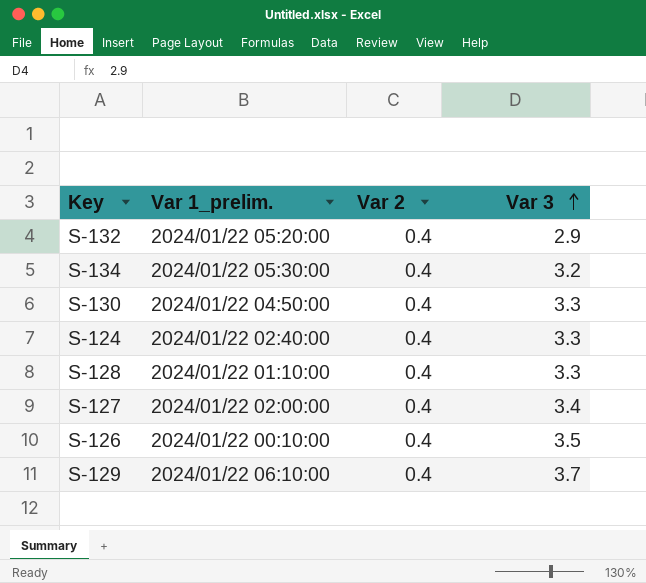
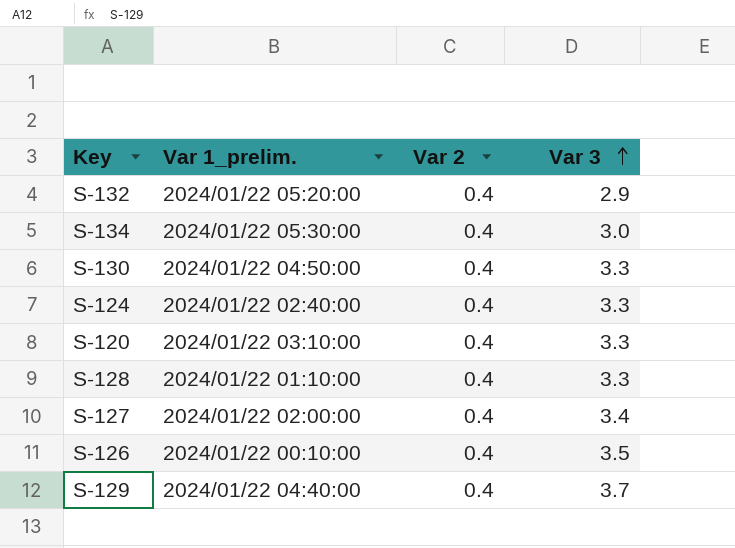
S-134 | Var 3: 3.2 -> 3.0
row S-120: none -> 2024/01/22 03:10:00 | 0.4 | 3.3
S-129 | Var 1_prelim.: 2024/01/22 06:10:00 -> 2024/01/22 04:40:00

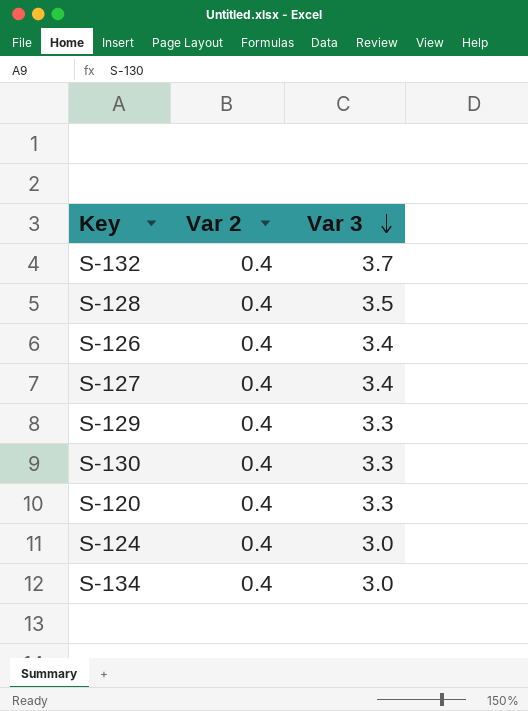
row order: Var 3 ascending -> Var 3 descending
column Var 1_prelim. | position: 2 -> none
S-132 | Var 3: 2.9 -> 3.7
S-128 | Var 3: 3.3 -> 3.5
S-126 | Var 3: 3.5 -> 3.4
S-129 | Var 3: 3.7 -> 3.3
S-124 | Var 3: 3.3 -> 3.0

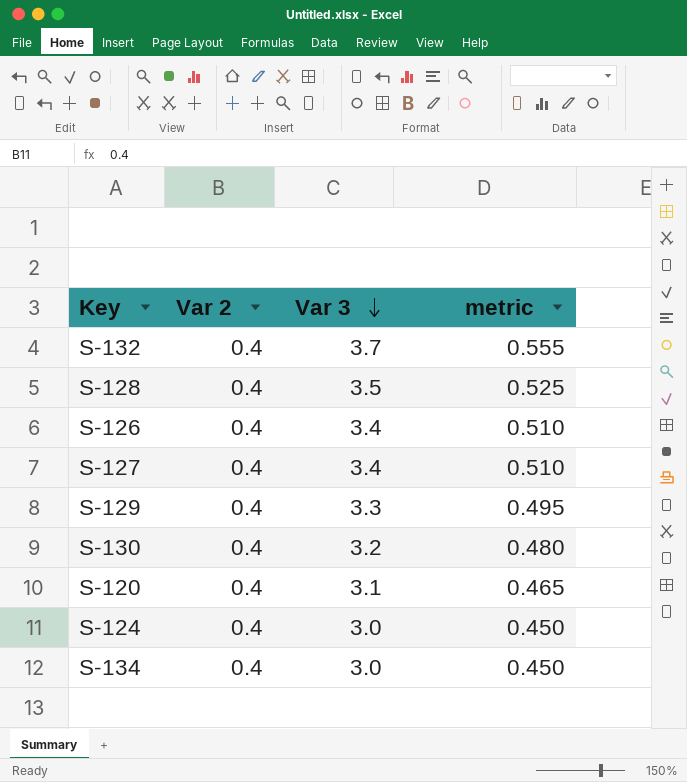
column metric | formula: none -> [Var 3] * 0.15
S-130 | Var 3: 3.3 -> 3.2
S-120 | Var 3: 3.3 -> 3.1

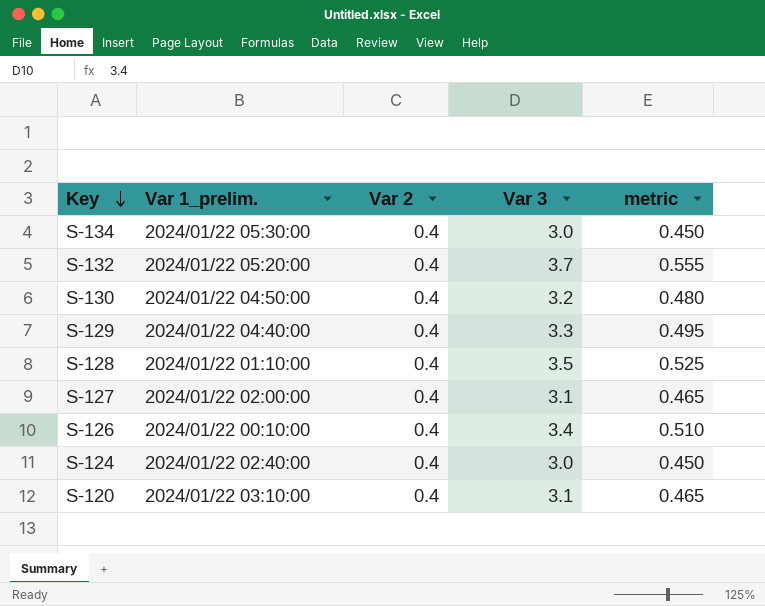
row order: Var 3 descending -> Key descending
column Var 1_prelim. | position: none -> 2
S-127 | Var 3: 3.4 -> 3.1
S-127 | metric: 0.510 -> 0.465

